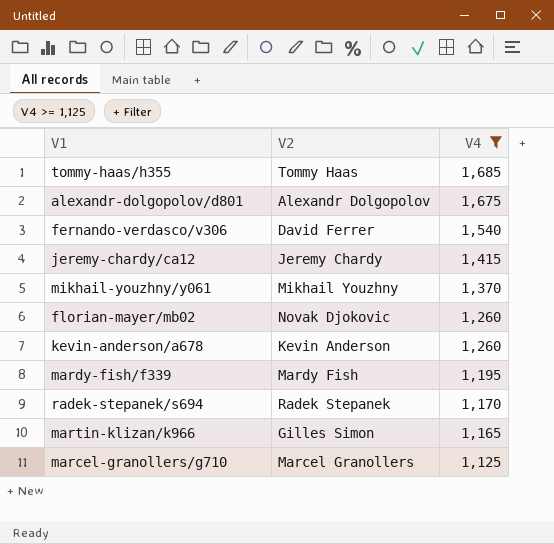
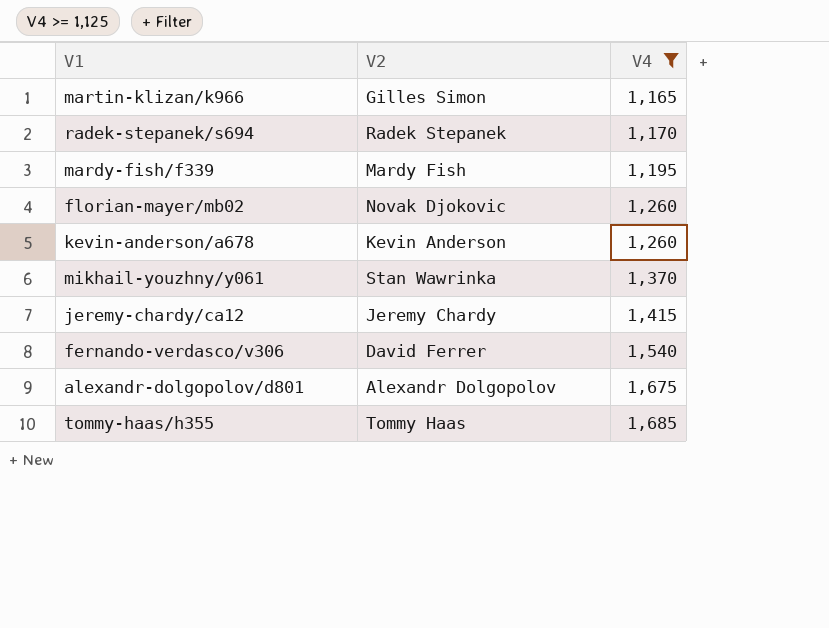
row order: V4 descending -> V4 ascending
row marcel-granollers/g710: Marcel Granollers | 1,125 -> none
mikhail-youzhny/y061 | V2: Mikhail Youzhny -> Stan Wawrinka

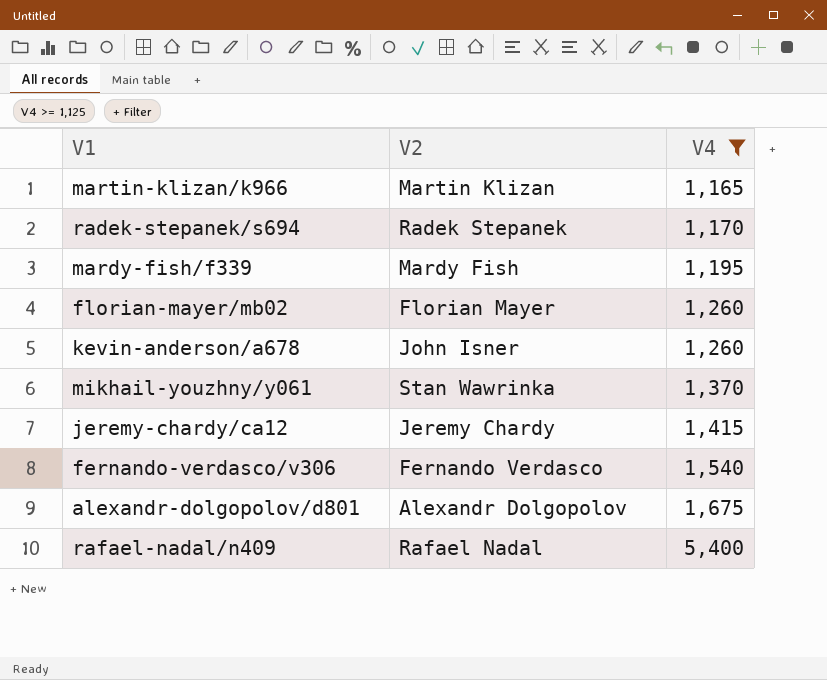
row tommy-haas/h355: Tommy Haas | 1,685 -> none
martin-klizan/k966 | V2: Gilles Simon -> Martin Klizan
florian-mayer/mb02 | V2: Novak Djokovic -> Florian Mayer
kevin-anderson/a678 | V2: Kevin Anderson -> John Isner
fernando-verdasco/v306 | V2: David Ferrer -> Fernando Verdasco
row rafael-nadal/n409: none -> Rafael Nadal | 5,400

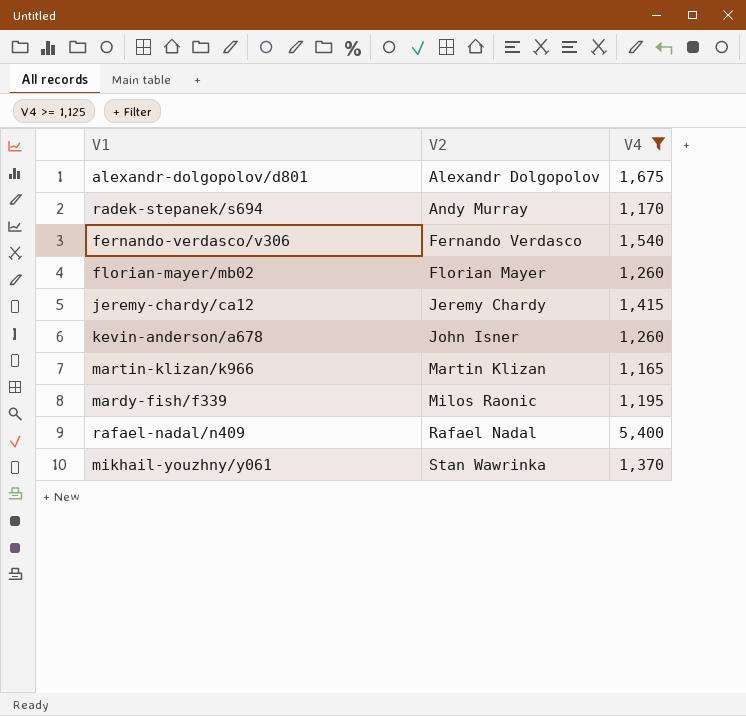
row order: V4 ascending -> V2 ascending
radek-stepanek/s694 | V2: Radek Stepanek -> Andy Murray
mardy-fish/f339 | V2: Mardy Fish -> Milos Raonic

